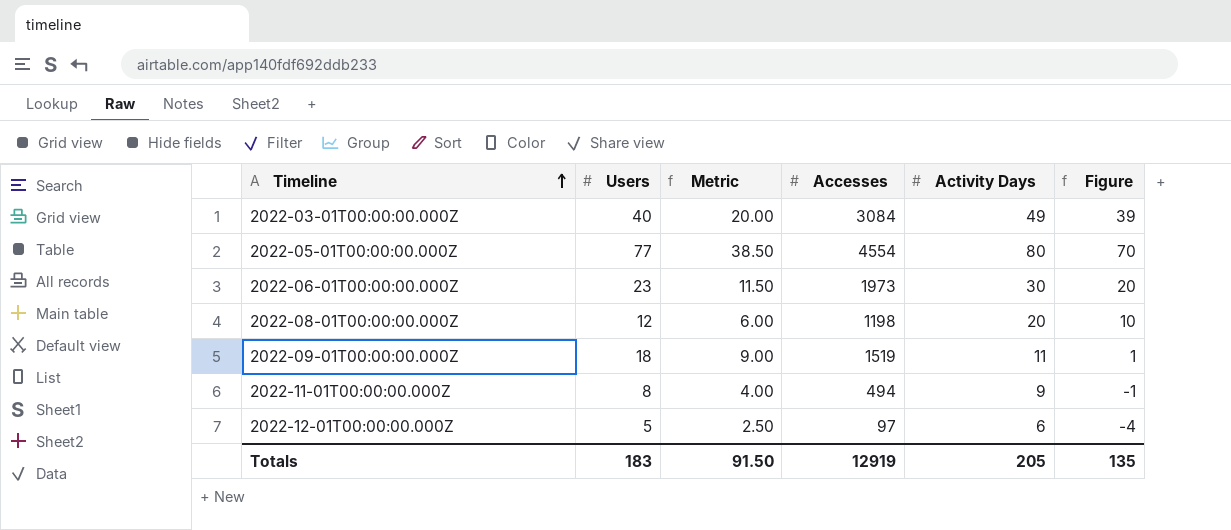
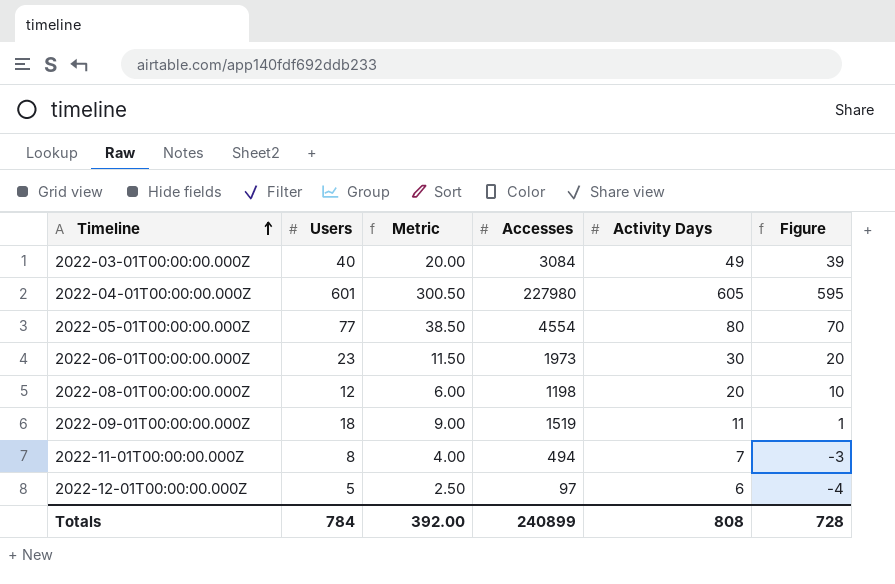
row 2022-04-01T00:00:00.000Z: none -> 601 | 300.50 | 227980 | 605 | 595
2022-11-01T00:00:00.000Z | Activity Days: 9 -> 7
2022-11-01T00:00:00.000Z | Figure: -1 -> -3
Totals | Users: 183 -> 784
Totals | Metric: 91.50 -> 392.00
Totals | Accesses: 12919 -> 240899
Totals | Activity Days: 205 -> 808
Totals | Figure: 135 -> 728

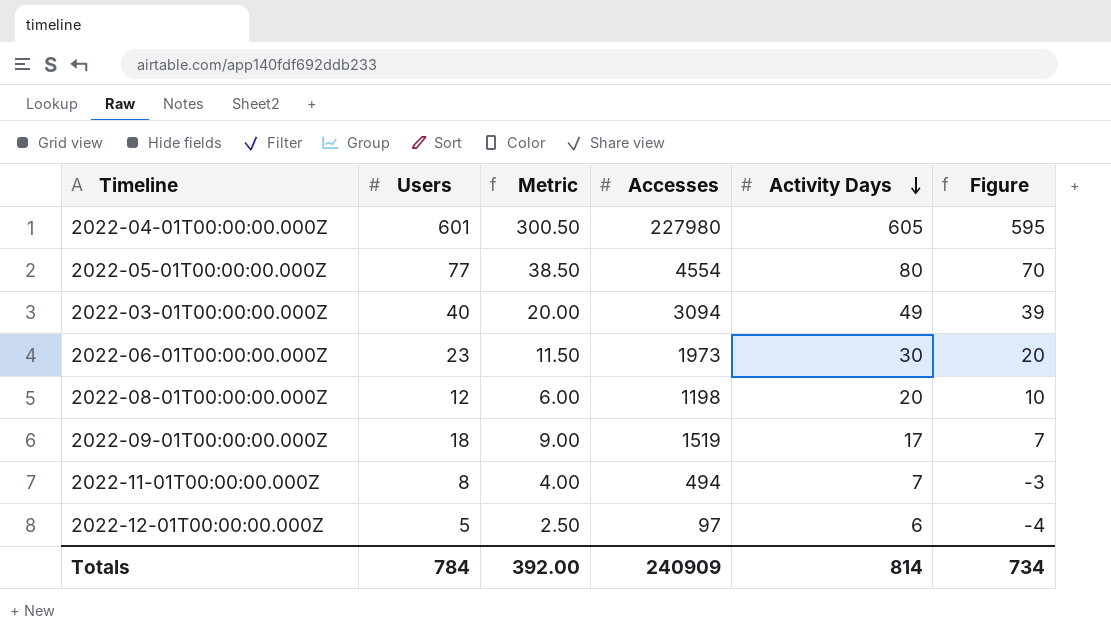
row order: Timeline ascending -> Activity Days descending
2022-03-01T00:00:00.000Z | Accesses: 3084 -> 3094
2022-09-01T00:00:00.000Z | Activity Days: 11 -> 17
2022-09-01T00:00:00.000Z | Figure: 1 -> 7
Totals | Accesses: 240899 -> 240909
Totals | Activity Days: 808 -> 814
Totals | Figure: 728 -> 734

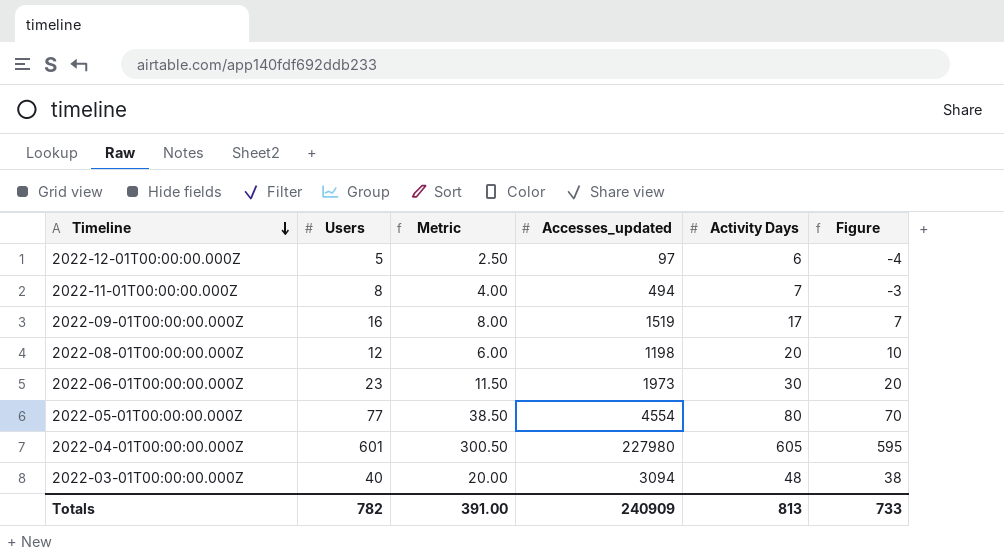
row order: Activity Days descending -> Timeline descending
column name: Accesses -> Accesses_updated
2022-09-01T00:00:00.000Z | Users: 18 -> 16
2022-09-01T00:00:00.000Z | Metric: 9.00 -> 8.00
2022-03-01T00:00:00.000Z | Activity Days: 49 -> 48
2022-03-01T00:00:00.000Z | Figure: 39 -> 38
Totals | Users: 784 -> 782
Totals | Metric: 392.00 -> 391.00
Totals | Activity Days: 814 -> 813
Totals | Figure: 734 -> 733

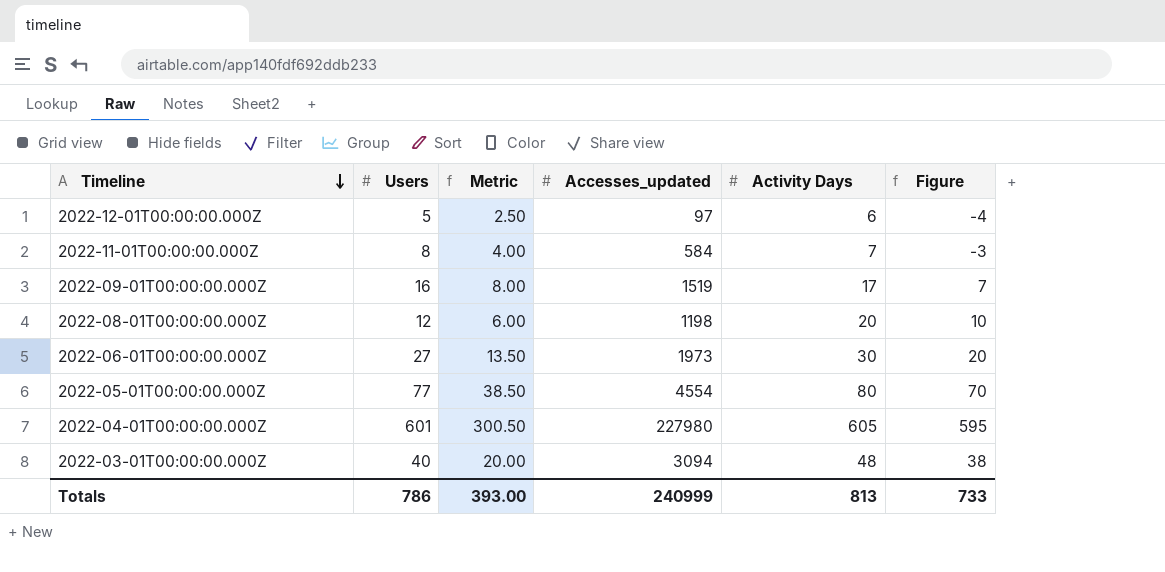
2022-11-01T00:00:00.000Z | Accesses_updated: 494 -> 584
2022-06-01T00:00:00.000Z | Users: 23 -> 27
2022-06-01T00:00:00.000Z | Metric: 11.50 -> 13.50
Totals | Users: 782 -> 786
Totals | Metric: 391.00 -> 393.00
Totals | Accesses_updated: 240909 -> 240999

